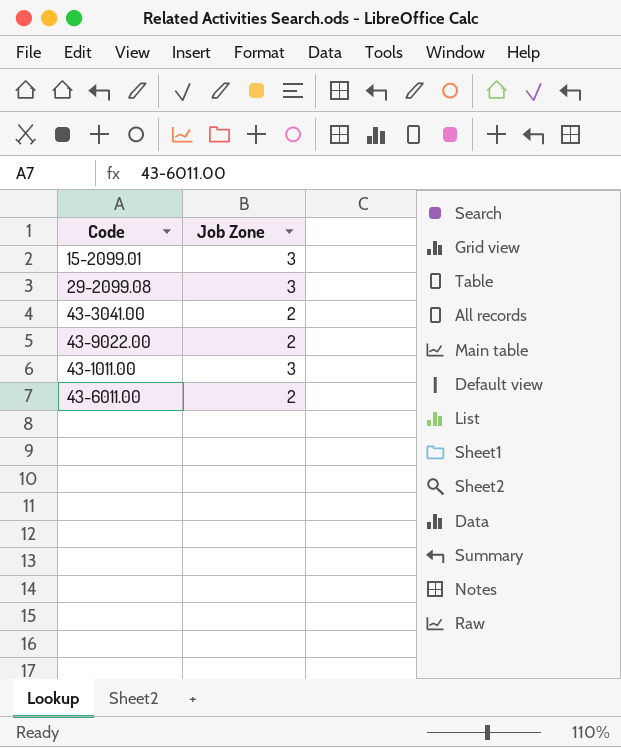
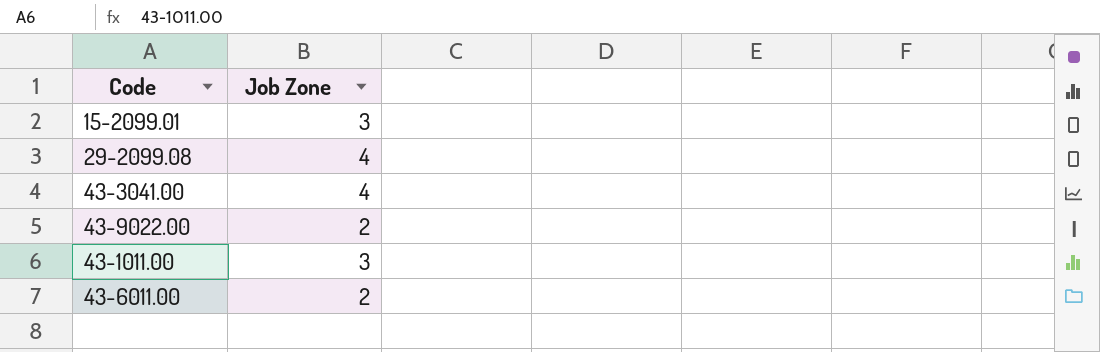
29-2099.08 | Job Zone: 3 -> 4
43-3041.00 | Job Zone: 2 -> 4

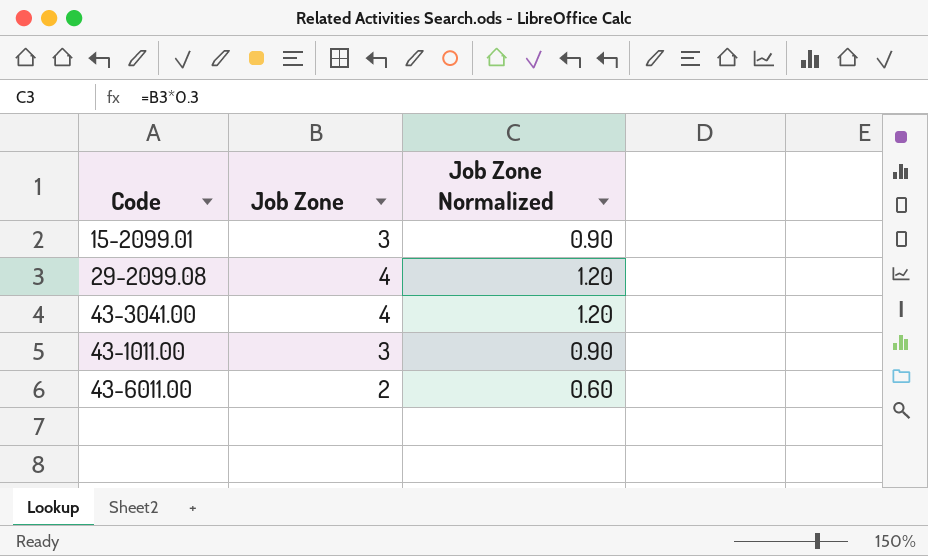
column Job Zone Normalized | formula: none -> [Job Zone] * 0.3
row 43-9022.00: 2 -> none

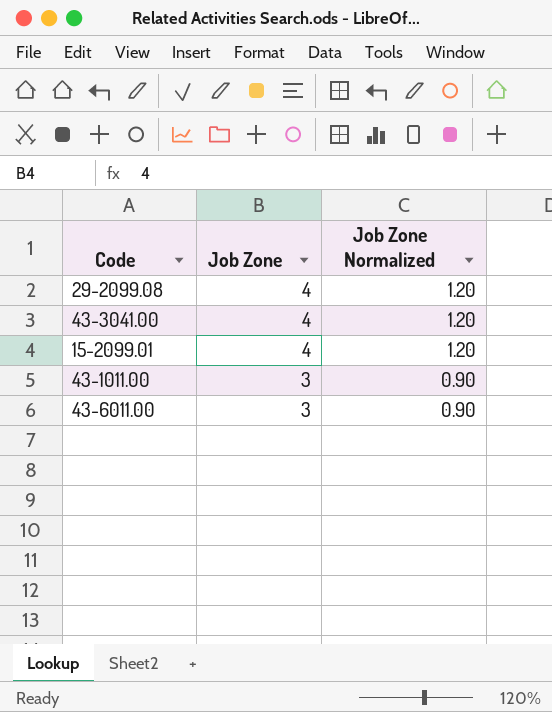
row order: none -> Job Zone descending
15-2099.01 | Job Zone: 3 -> 4
15-2099.01 | Job Zone Normalized: 0.90 -> 1.20
43-6011.00 | Job Zone: 2 -> 3
43-6011.00 | Job Zone Normalized: 0.60 -> 0.90

